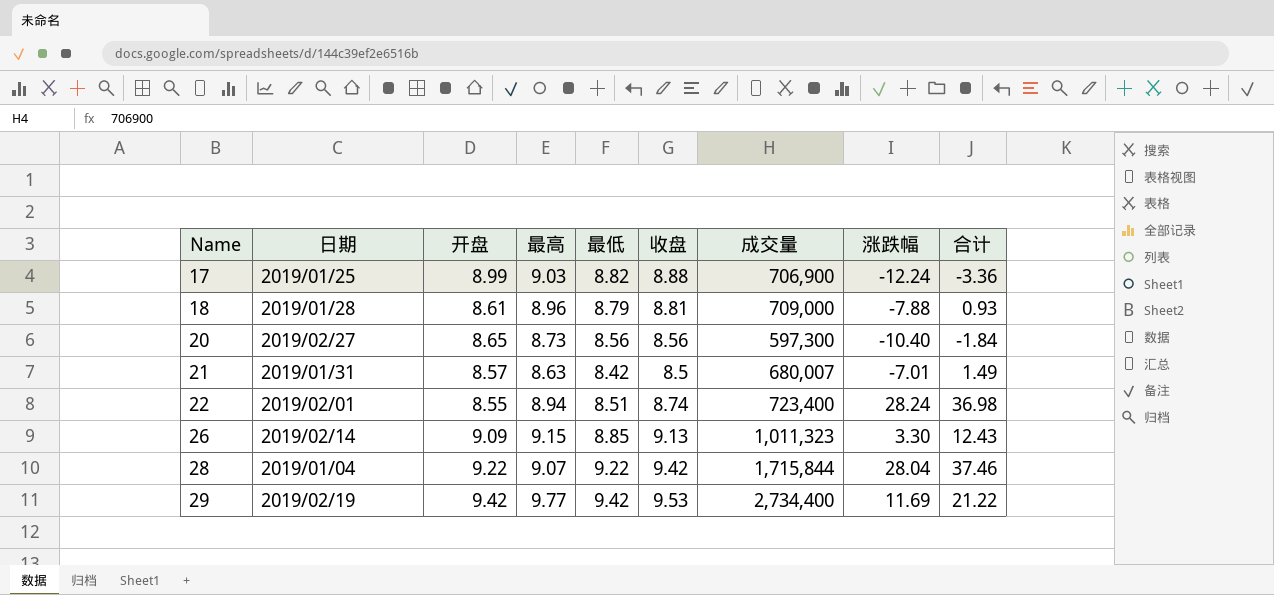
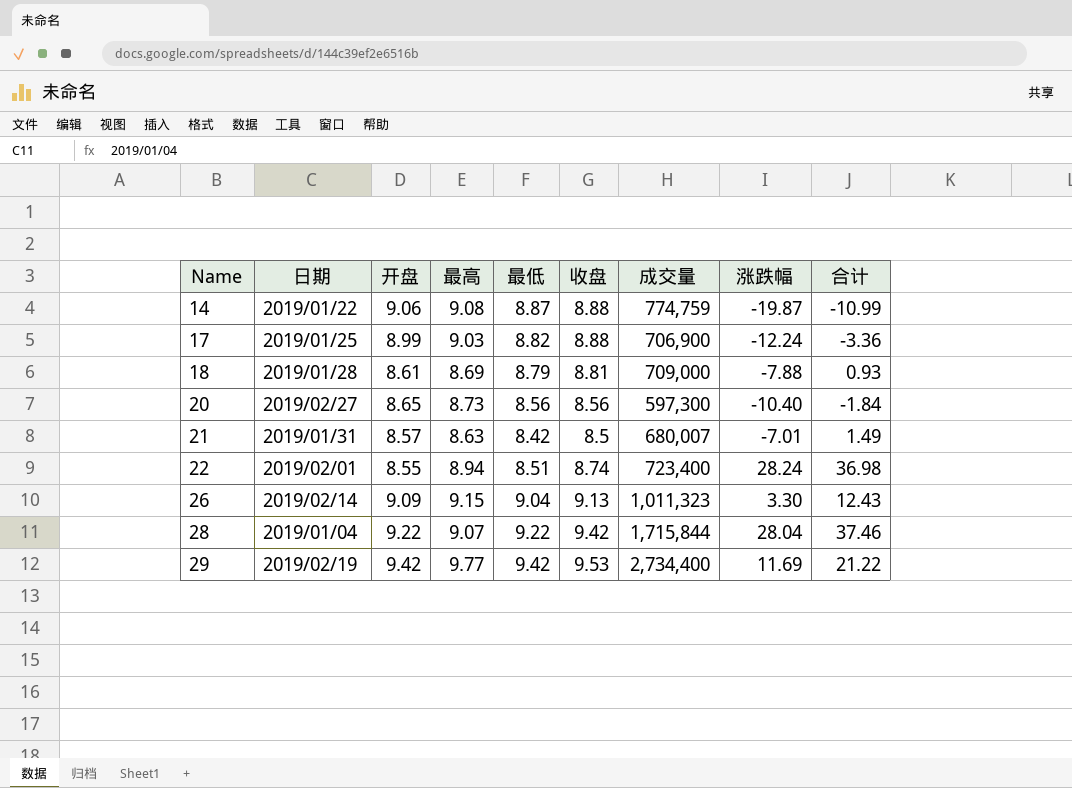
row 14: none -> 2019/01/22 | 9.06 | 9.08 | 8.87 | 8.88 | 774,759 | -19.87 | -10.99
18 | 最高: 8.96 -> 8.69
26 | 最低: 8.85 -> 9.04

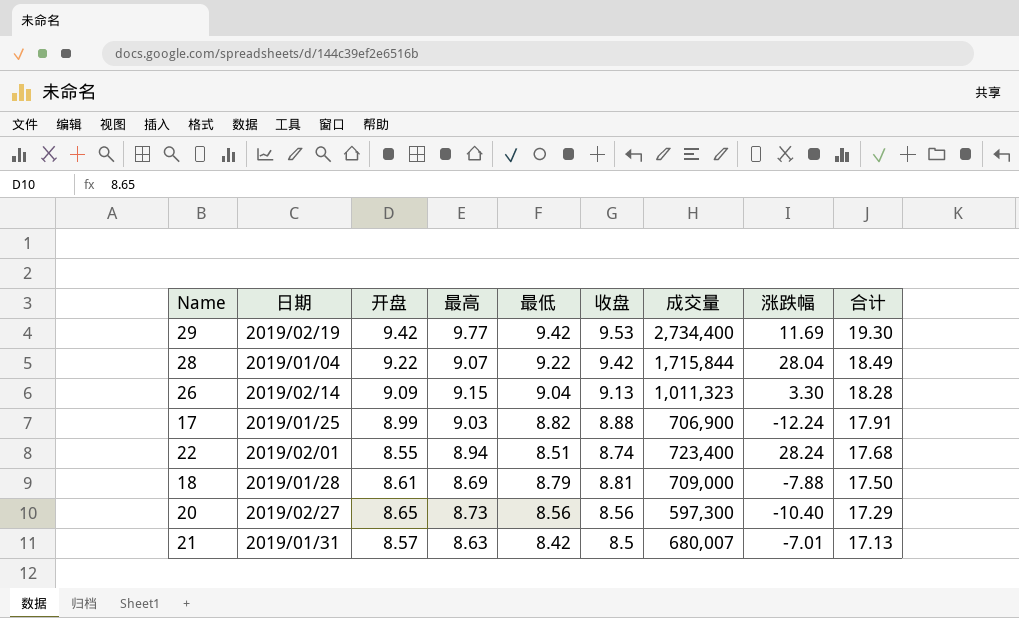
row order: Name ascending -> 合计 descending
column 合计 | formula: [收盘] + [涨跌幅] -> [最高] + [收盘]
row 14: 2019/01/22 | 9.06 | 9.08 | 8.87 | 8.88 | 774,759 | -19.87 | -10.99 -> none

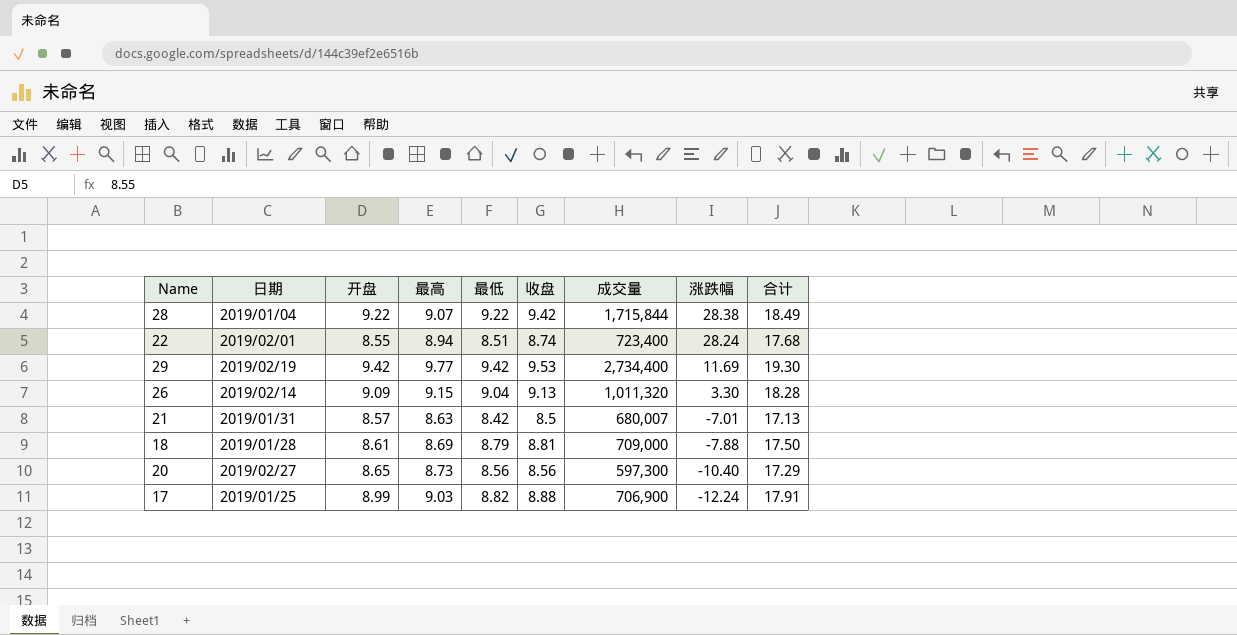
row order: 合计 descending -> 涨跌幅 descending
28 | 涨跌幅: 28.04 -> 28.38
26 | 成交量: 1,011,323 -> 1,011,320

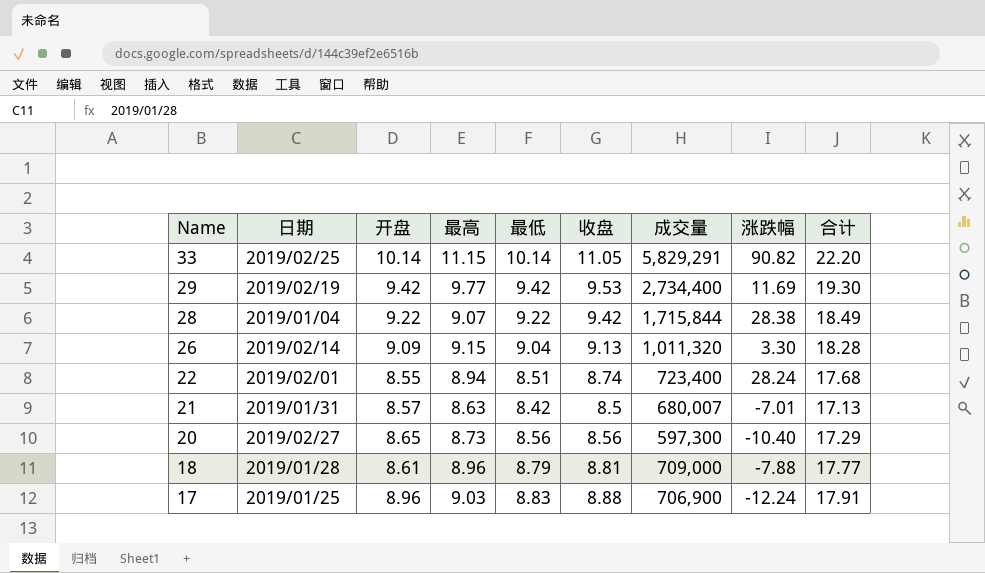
row order: 涨跌幅 descending -> Name descending
row 33: none -> 2019/02/25 | 10.14 | 11.15 | 10.14 | 11.05 | 5,829,291 | 90.82 | 22.20
18 | 最高: 8.69 -> 8.96
18 | 合计: 17.50 -> 17.77
17 | 开盘: 8.99 -> 8.96
17 | 最低: 8.82 -> 8.83

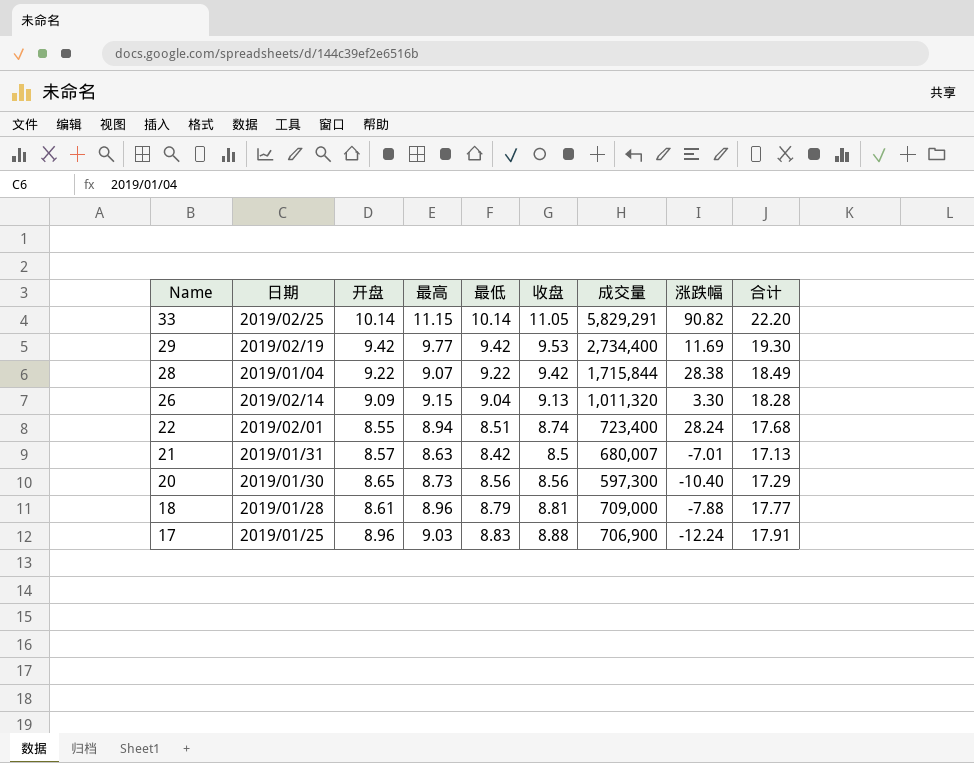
20 | 日期: 2019/02/27 -> 2019/01/30

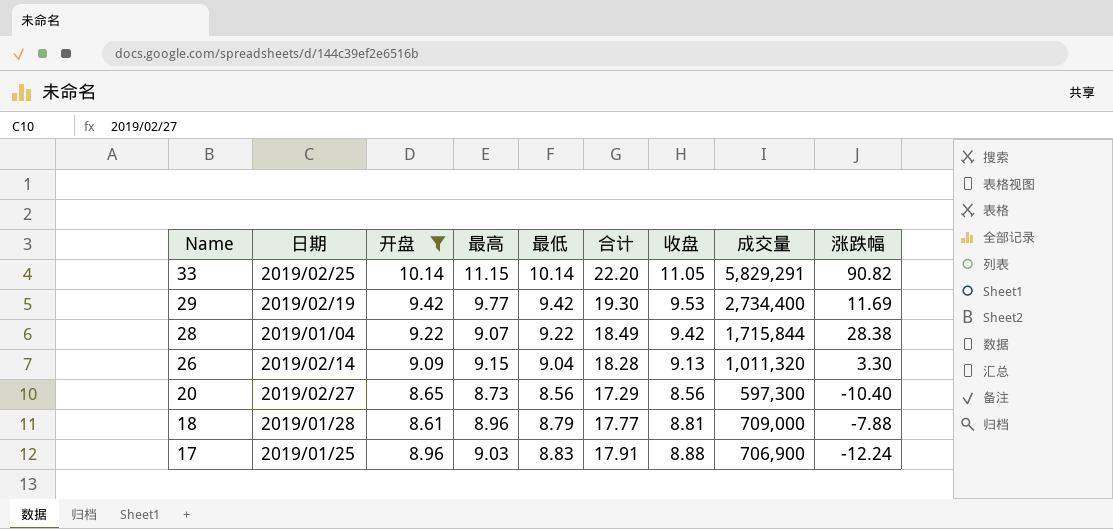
filter: none -> 开盘 >= 8.61
column 合计 | position: 9 -> 6
20 | 日期: 2019/01/30 -> 2019/02/27

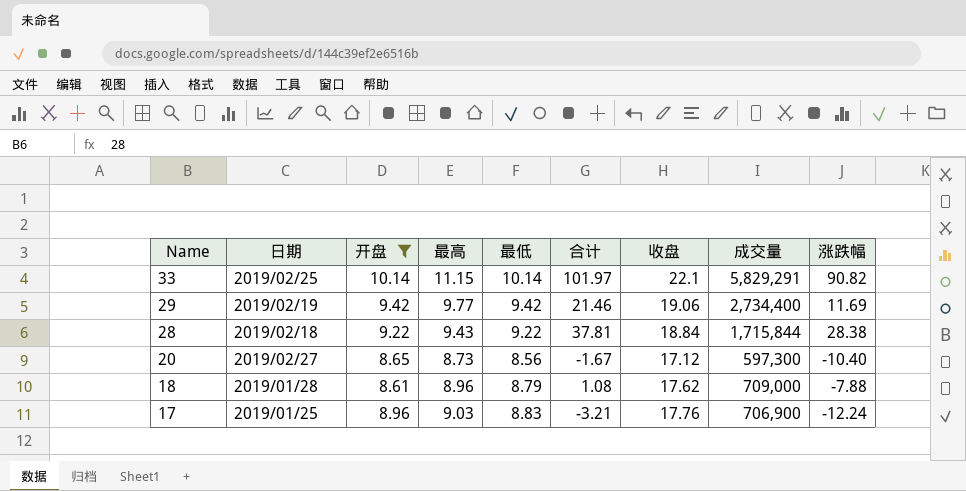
column 合计 | formula: [最高] + [收盘] -> [最高] + [涨跌幅]
row 26: 2019/02/14 | 9.09 | 9.15 | 9.04 | 18.28 | 9.13 | 1,011,320 | 3.30 -> none
33 | 收盘: 11.05 -> 22.1
29 | 收盘: 9.53 -> 19.06
28 | 日期: 2019/01/04 -> 2019/02/18
28 | 最高: 9.07 -> 9.43
28 | 收盘: 9.42 -> 18.84
20 | 收盘: 8.56 -> 17.12
18 | 收盘: 8.81 -> 17.62
17 | 收盘: 8.88 -> 17.76

